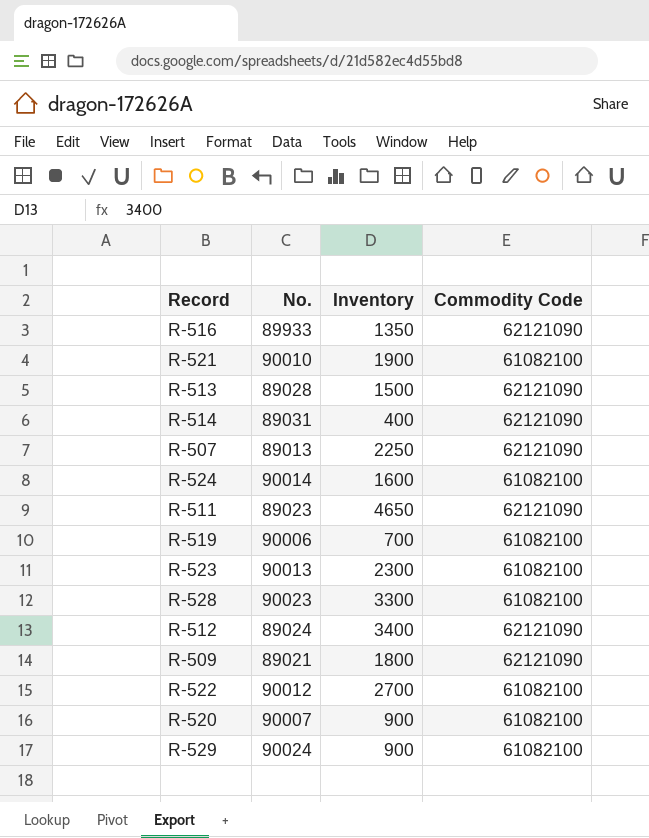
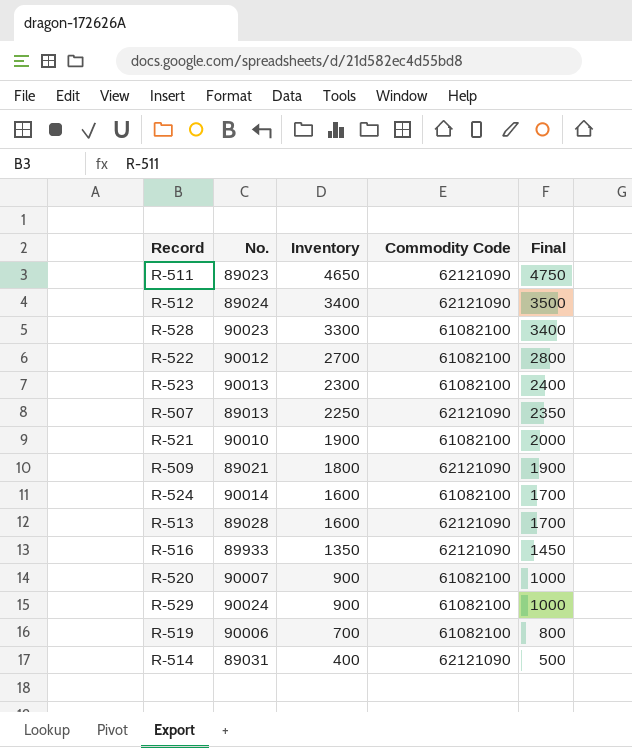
row order: none -> Inventory descending
column Final | formula: none -> [Inventory] + 100
R-513 | Inventory: 1500 -> 1600

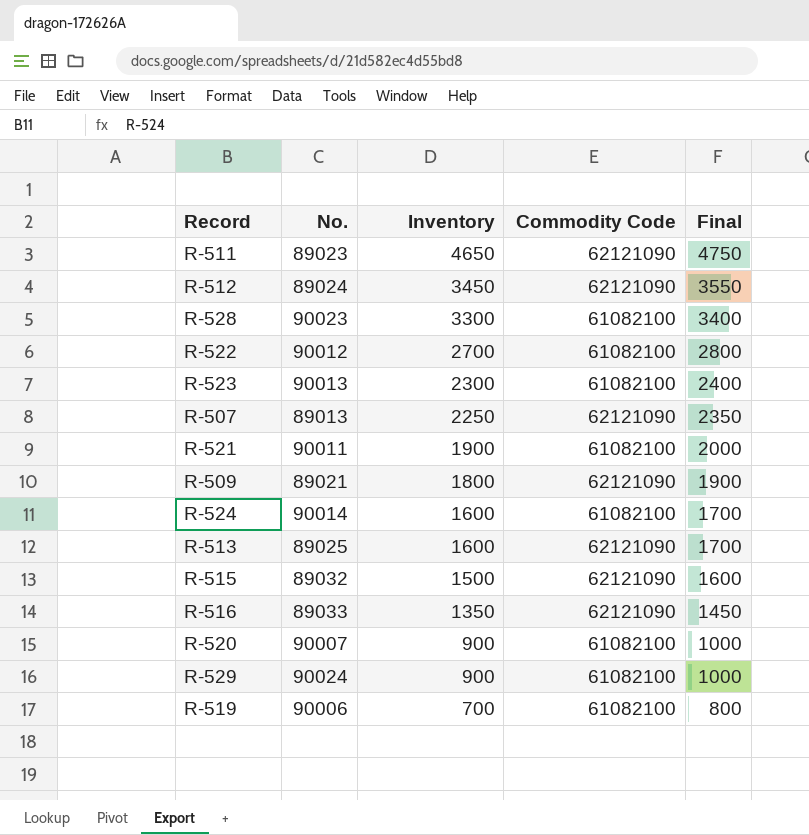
row R-514: 89031 | 400 | 62121090 | 500 -> none
R-512 | Inventory: 3400 -> 3450
R-512 | Final: 3500 -> 3550
R-521 | No.: 90010 -> 90011
R-513 | No.: 89028 -> 89025
row R-515: none -> 89032 | 1500 | 62121090 | 1600
R-516 | No.: 89933 -> 89033

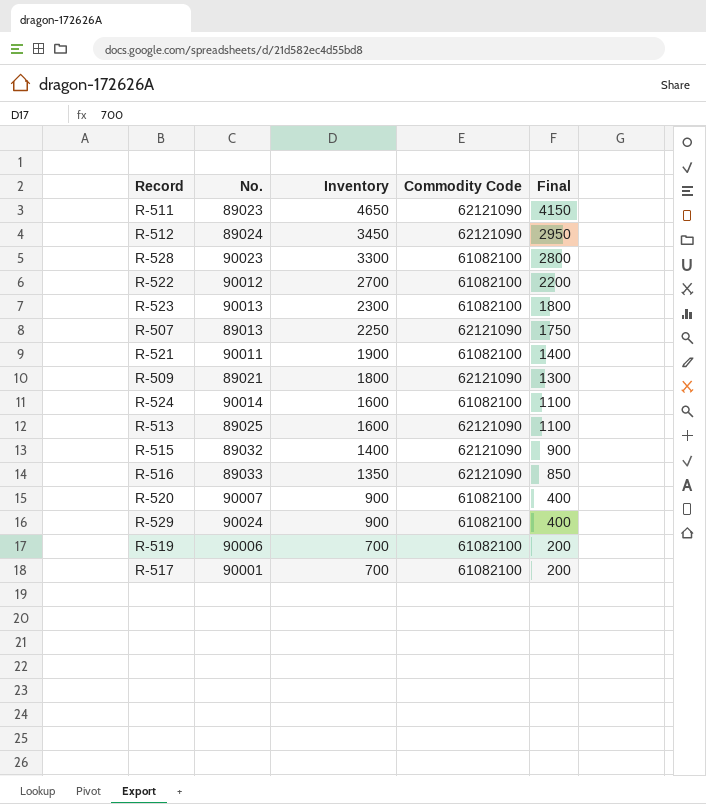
column Final | formula: [Inventory] + 100 -> [Inventory] - 500
R-515 | Inventory: 1500 -> 1400
row R-517: none -> 90001 | 700 | 61082100 | 200

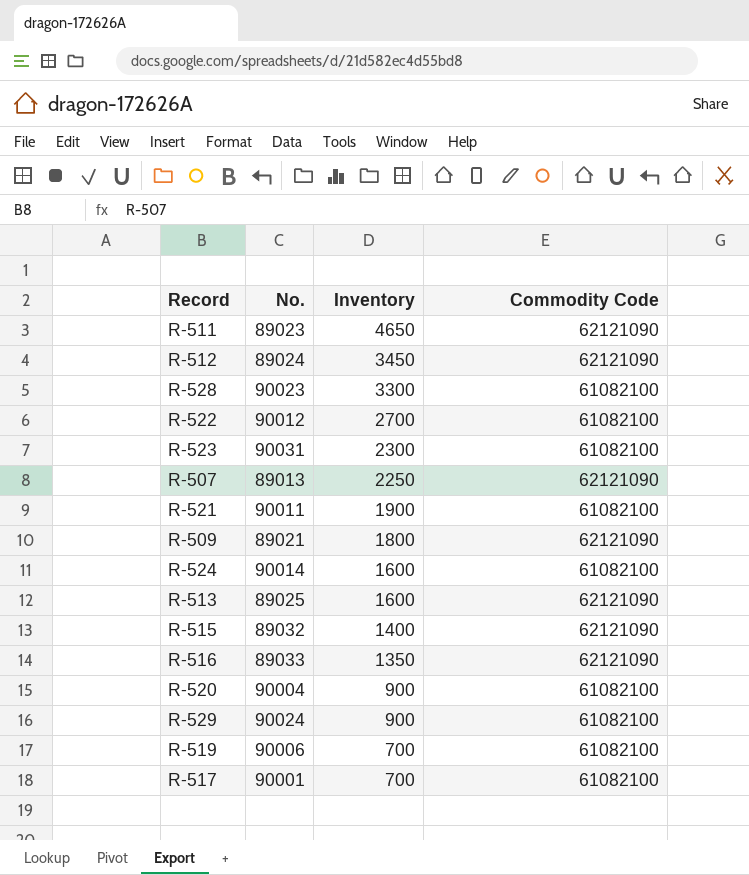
column Final | formula: [Inventory] - 500 -> none
R-523 | No.: 90013 -> 90031
R-520 | No.: 90007 -> 90004

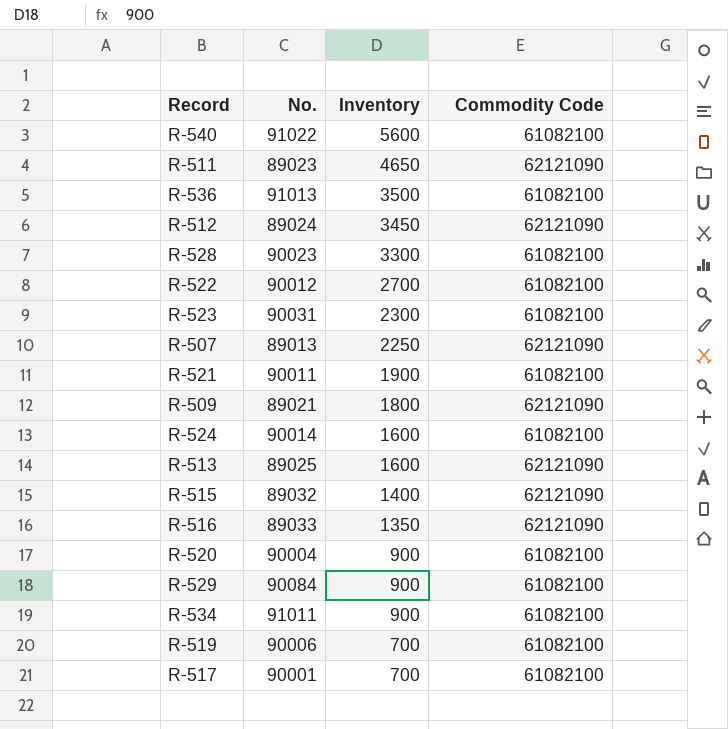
row R-540: none -> 91022 | 5600 | 61082100
row R-536: none -> 91013 | 3500 | 61082100
R-529 | No.: 90024 -> 90084
row R-534: none -> 91011 | 900 | 61082100

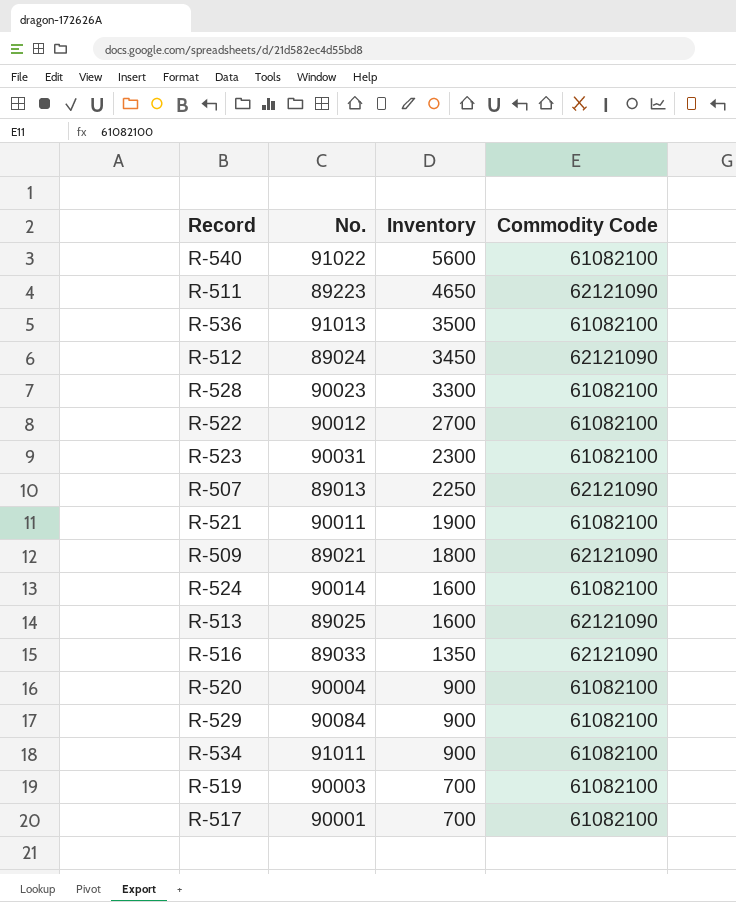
row R-515: 89032 | 1400 | 62121090 -> none
R-511 | No.: 89023 -> 89223
R-519 | No.: 90006 -> 90003

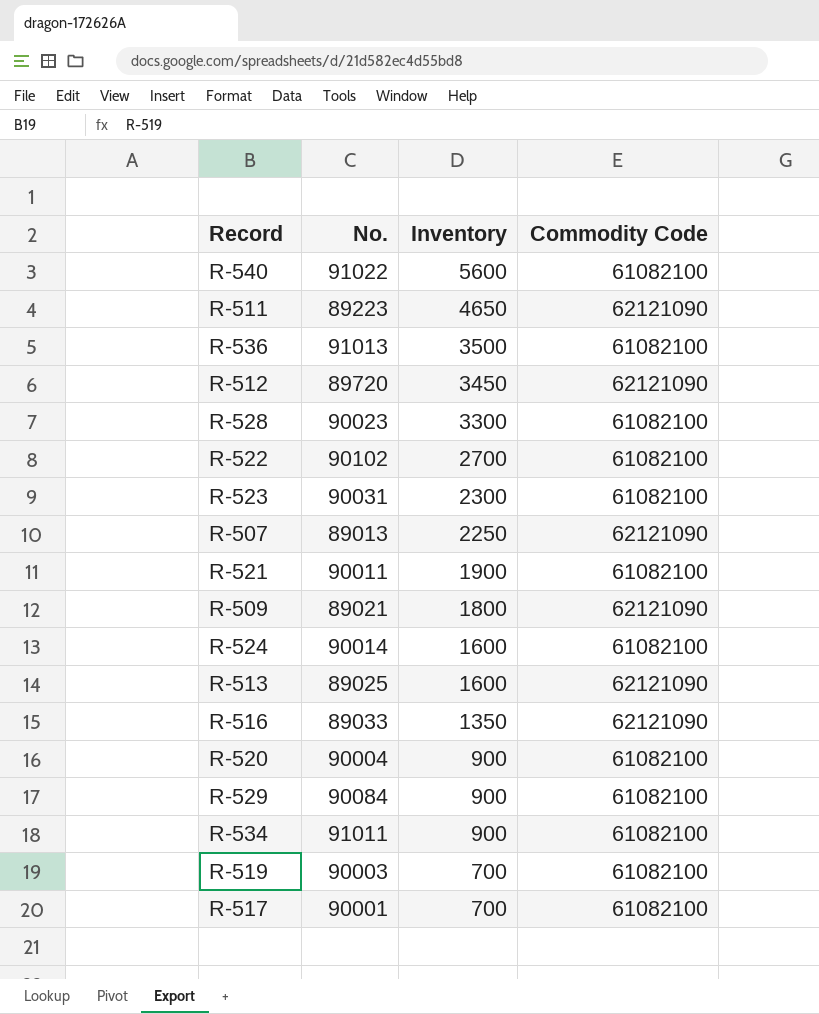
R-512 | No.: 89024 -> 89720
R-522 | No.: 90012 -> 90102

